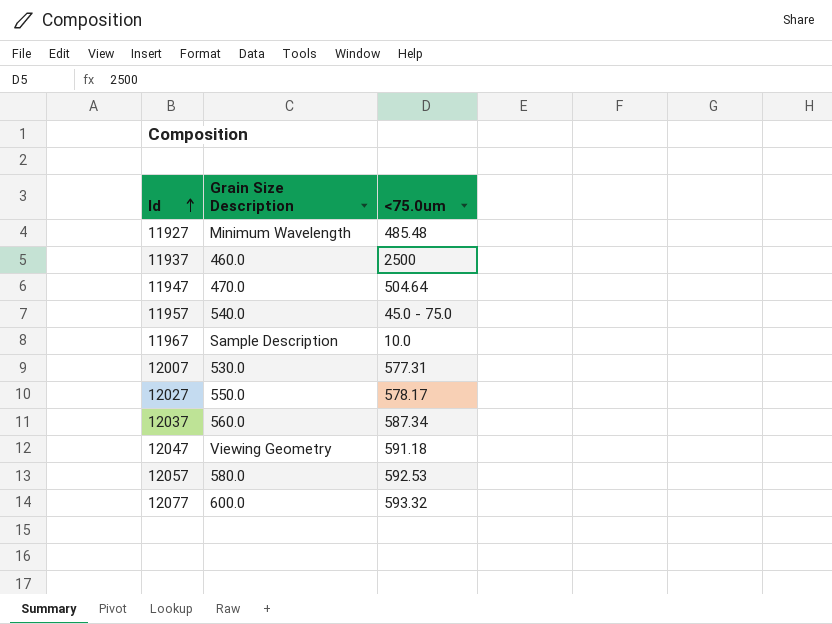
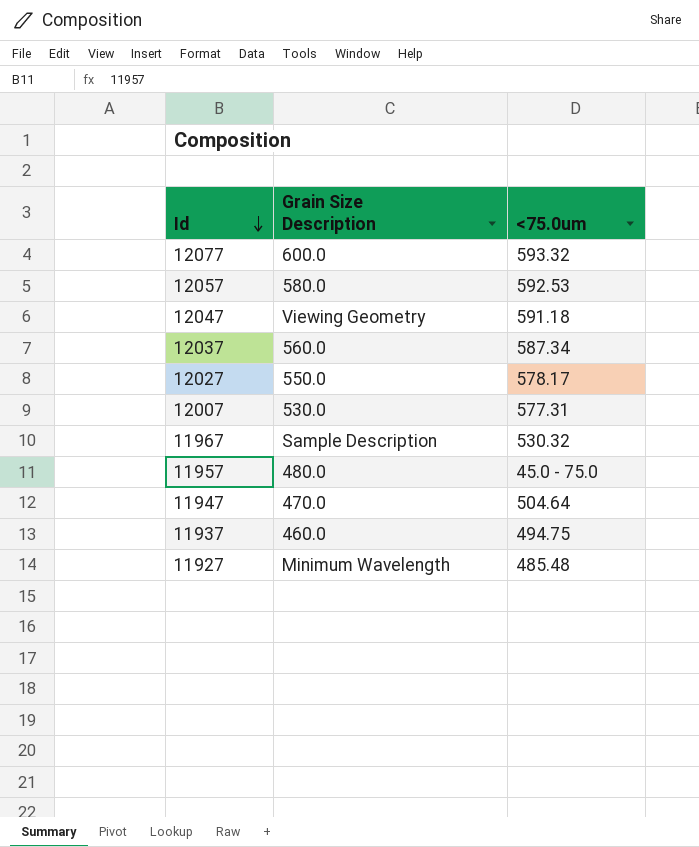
row order: Id ascending -> Id descending
11967 | <75.0um: 10.0 -> 530.32
11957 | Grain Size Description: 540.0 -> 480.0
11937 | <75.0um: 2500 -> 494.75

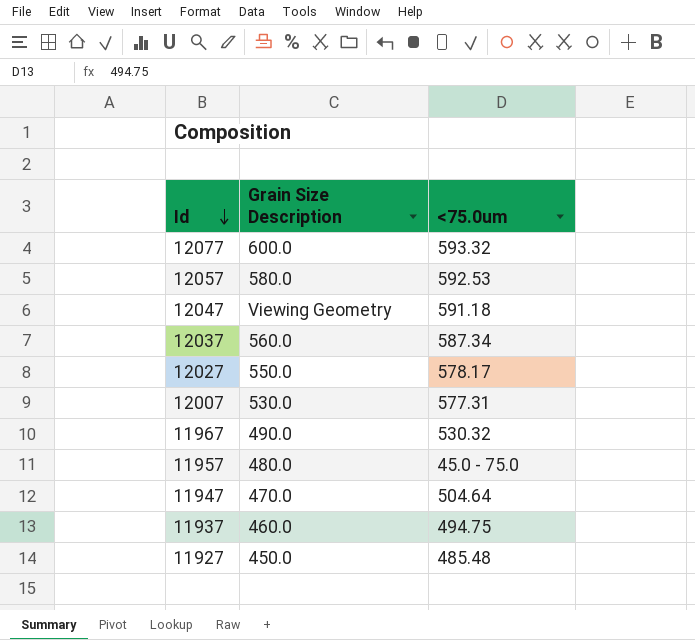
11967 | Grain Size Description: Sample Description -> 490.0
11927 | Grain Size Description: Minimum Wavelength -> 450.0

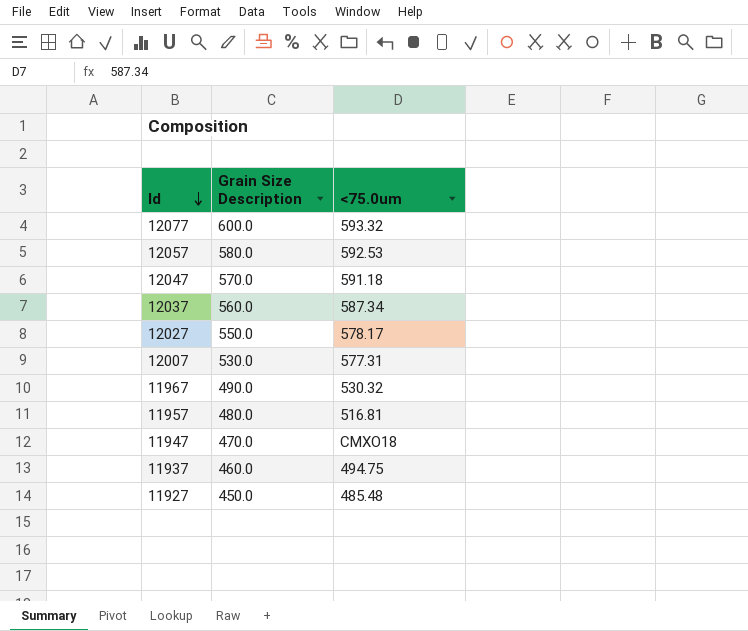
12047 | Grain Size Description: Viewing Geometry -> 570.0
11957 | <75.0um: 45.0 - 75.0 -> 516.81
11947 | <75.0um: 504.64 -> CMXO18

